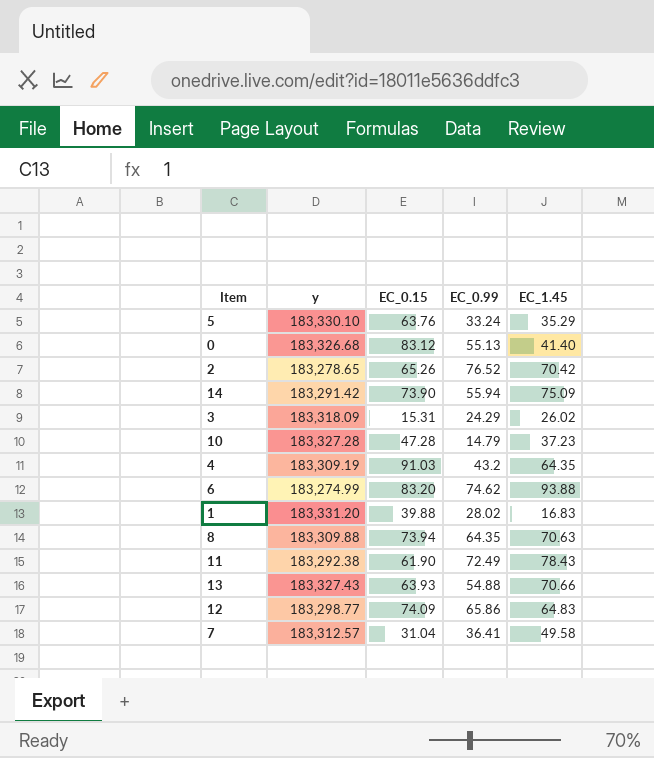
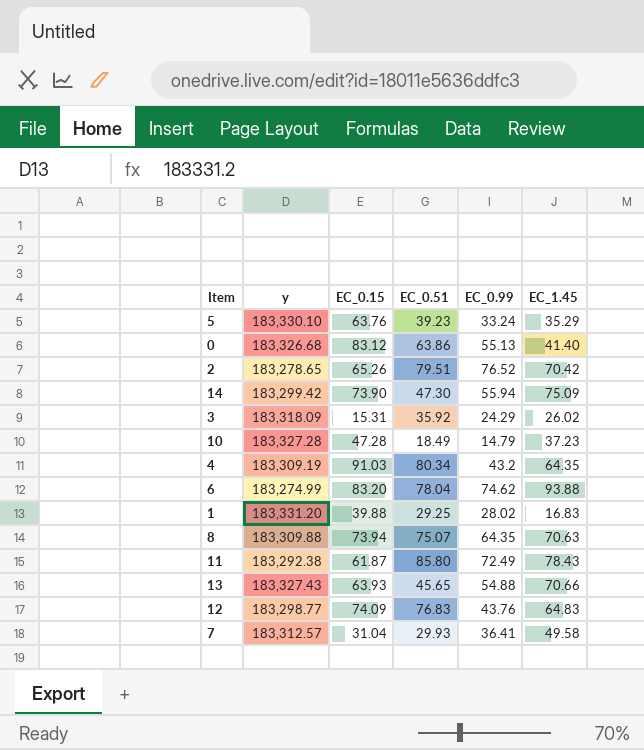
column EC_0.51 | position: none -> 4
14 | y: 183,291.42 -> 183,299.42
11 | EC_0.15: 61.90 -> 61.87
12 | EC_0.99: 65.86 -> 43.76

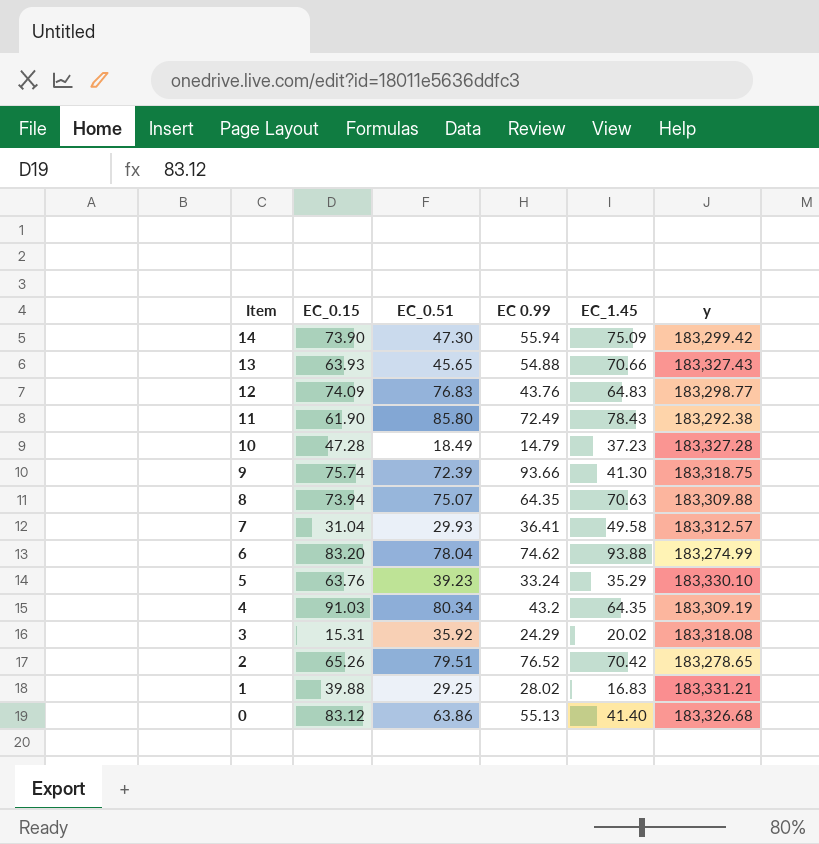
row order: none -> Item descending
column name: EC_0.99 -> EC 0.99
column y | position: 2 -> 6
11 | EC_0.15: 61.87 -> 61.90
row 9: none -> 75.74 | 72.39 | 93.66 | 41.30 | 183,318.75
3 | EC_1.45: 26.02 -> 20.02
3 | y: 183,318.09 -> 183,318.08
1 | y: 183,331.20 -> 183,331.21

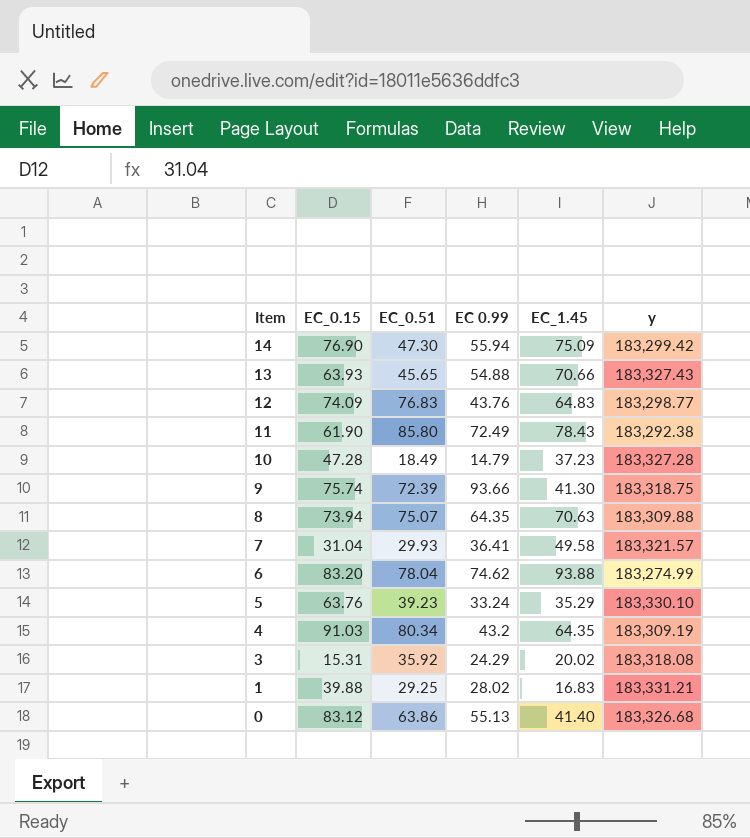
row 2: 65.26 | 79.51 | 76.52 | 70.42 | 183,278.65 -> none
14 | EC_0.15: 73.90 -> 76.90
7 | y: 183,312.57 -> 183,321.57

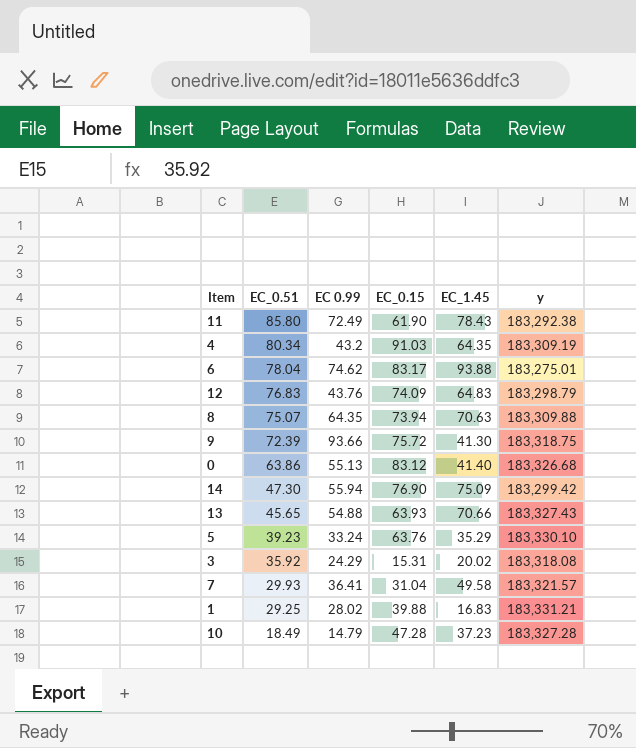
row order: Item descending -> EC_0.51 descending
column EC_0.15 | position: 2 -> 4
6 | EC_0.15: 83.20 -> 83.17
6 | y: 183,274.99 -> 183,275.01
12 | y: 183,298.77 -> 183,298.79
9 | EC_0.15: 75.74 -> 75.72

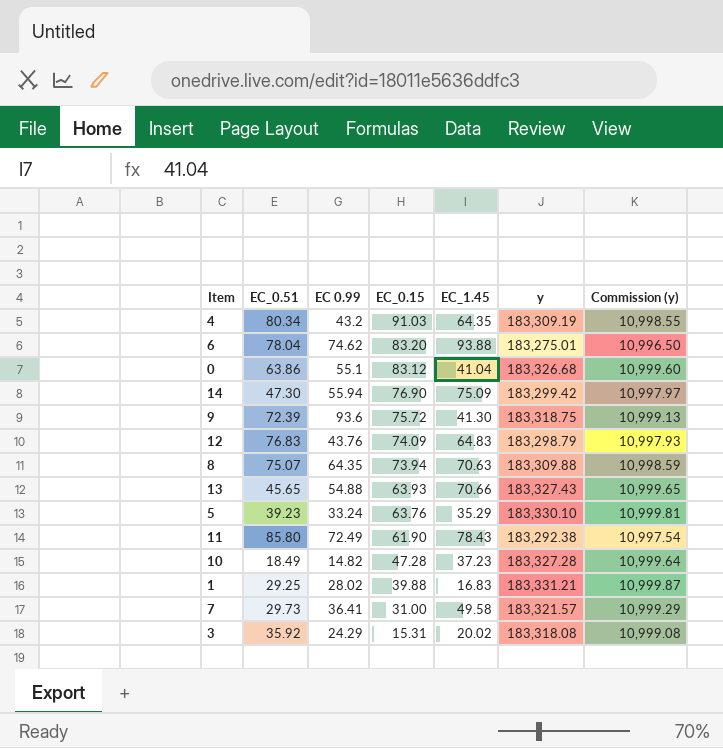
row order: EC_0.51 descending -> EC_0.15 descending
column Commission (y) | formula: none -> [y] * 0.06
6 | EC_0.15: 83.17 -> 83.20
0 | EC 0.99: 55.13 -> 55.1
0 | EC_1.45: 41.40 -> 41.04
9 | EC 0.99: 93.66 -> 93.6
10 | EC 0.99: 14.79 -> 14.82
7 | EC_0.51: 29.93 -> 29.73
7 | EC_0.15: 31.04 -> 31.00

